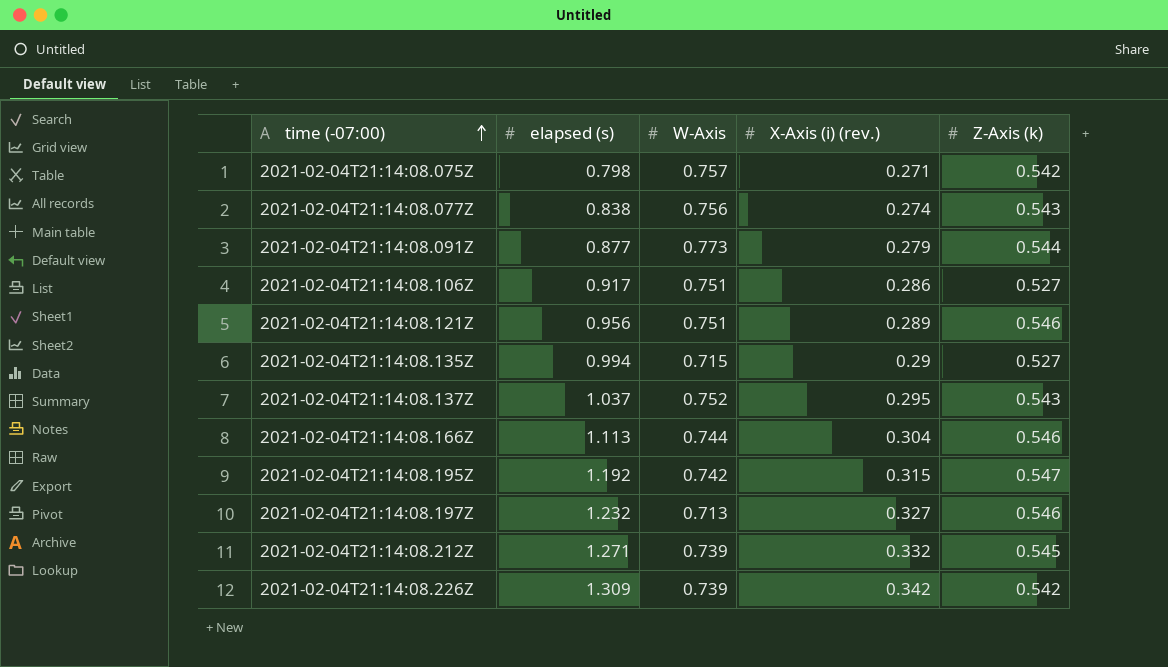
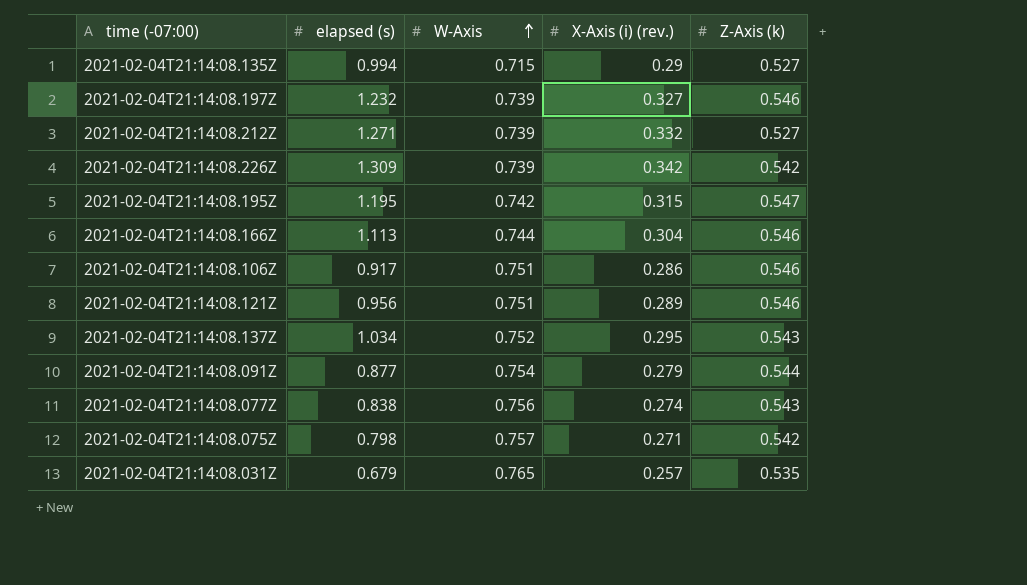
row order: time (-07:00) ascending -> W-Axis ascending
2021-02-04T21:14:08.197Z | W-Axis: 0.713 -> 0.739
2021-02-04T21:14:08.212Z | Z-Axis (k): 0.545 -> 0.527
2021-02-04T21:14:08.195Z | elapsed (s): 1.192 -> 1.195
2021-02-04T21:14:08.106Z | Z-Axis (k): 0.527 -> 0.546
2021-02-04T21:14:08.137Z | elapsed (s): 1.037 -> 1.034
2021-02-04T21:14:08.091Z | W-Axis: 0.773 -> 0.754
row 2021-02-04T21:14:08.031Z: none -> 0.679 | 0.765 | 0.257 | 0.535

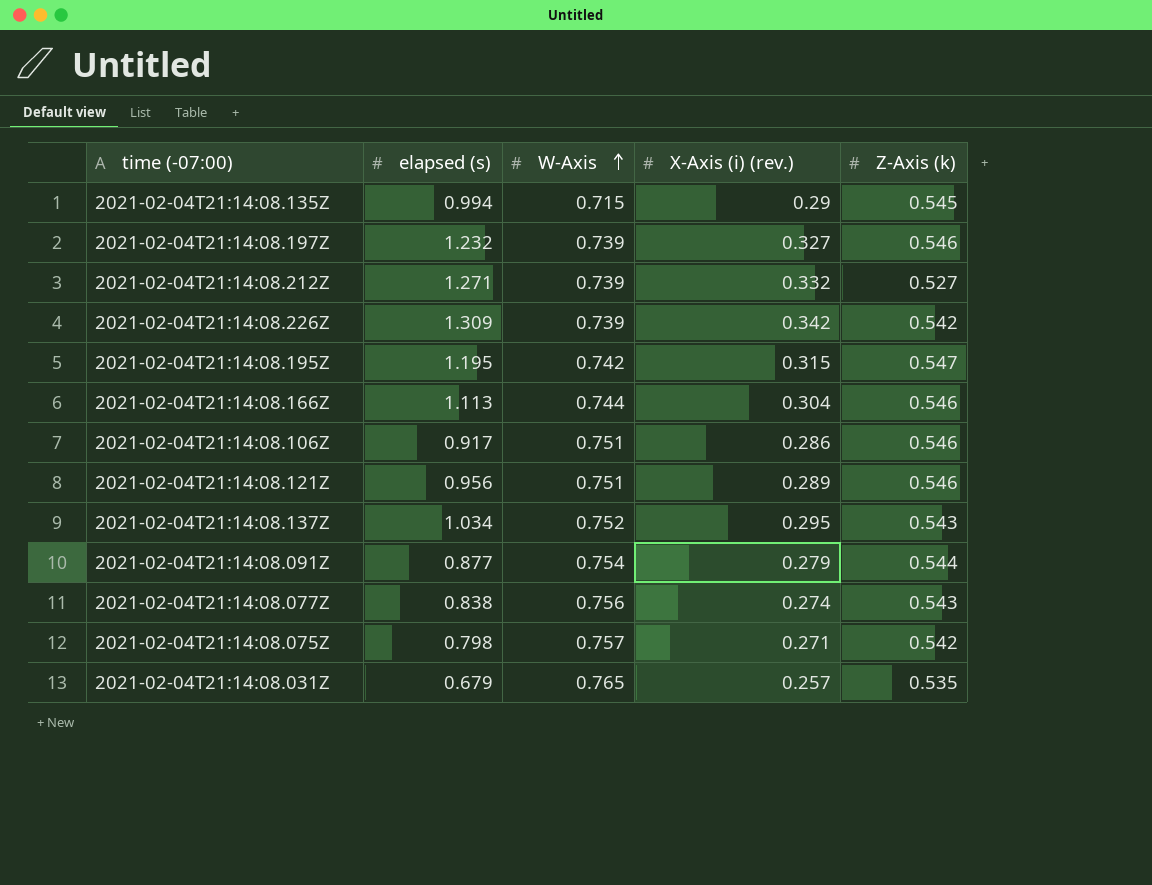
2021-02-04T21:14:08.135Z | Z-Axis (k): 0.527 -> 0.545

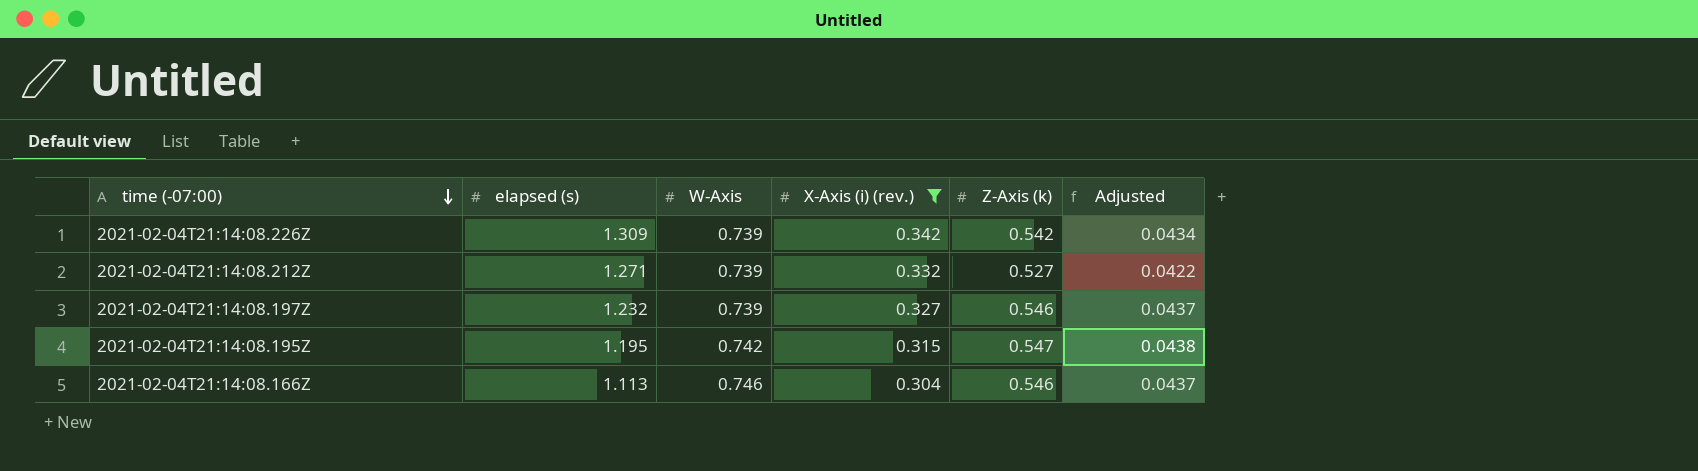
filter: none -> X-Axis (i) (rev.) >= 0.304
row order: W-Axis ascending -> time (-07:00) descending
column Adjusted | formula: none -> [Z-Axis (k)] * 0.08
2021-02-04T21:14:08.166Z | W-Axis: 0.744 -> 0.746

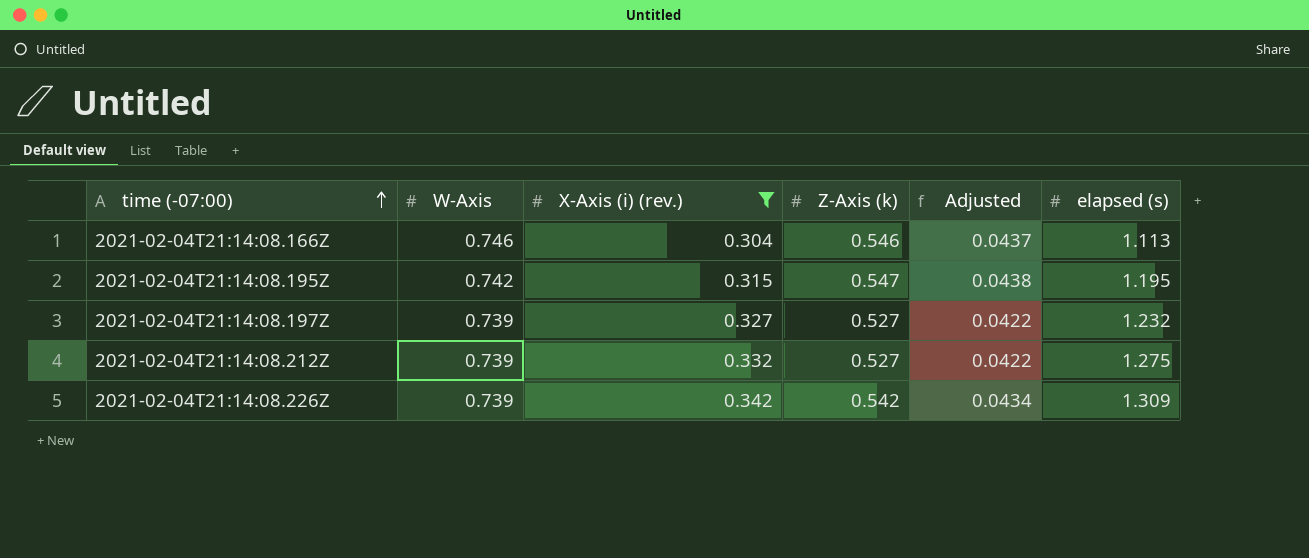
row order: time (-07:00) descending -> time (-07:00) ascending
column elapsed (s) | position: 2 -> 6
2021-02-04T21:14:08.197Z | Z-Axis (k): 0.546 -> 0.527
2021-02-04T21:14:08.197Z | Adjusted: 0.0437 -> 0.0422
2021-02-04T21:14:08.212Z | elapsed (s): 1.271 -> 1.275

